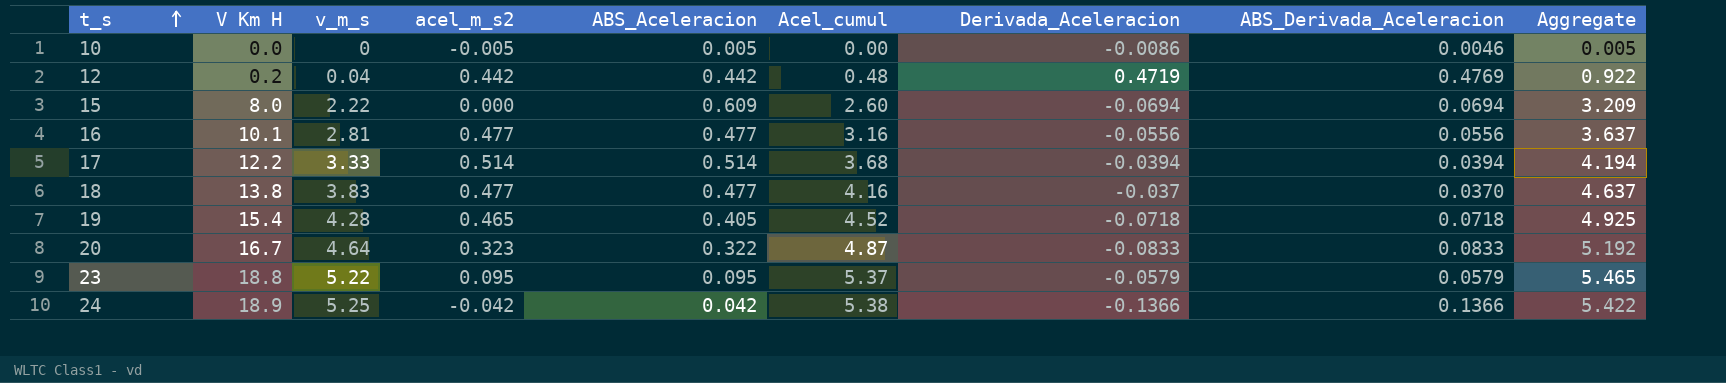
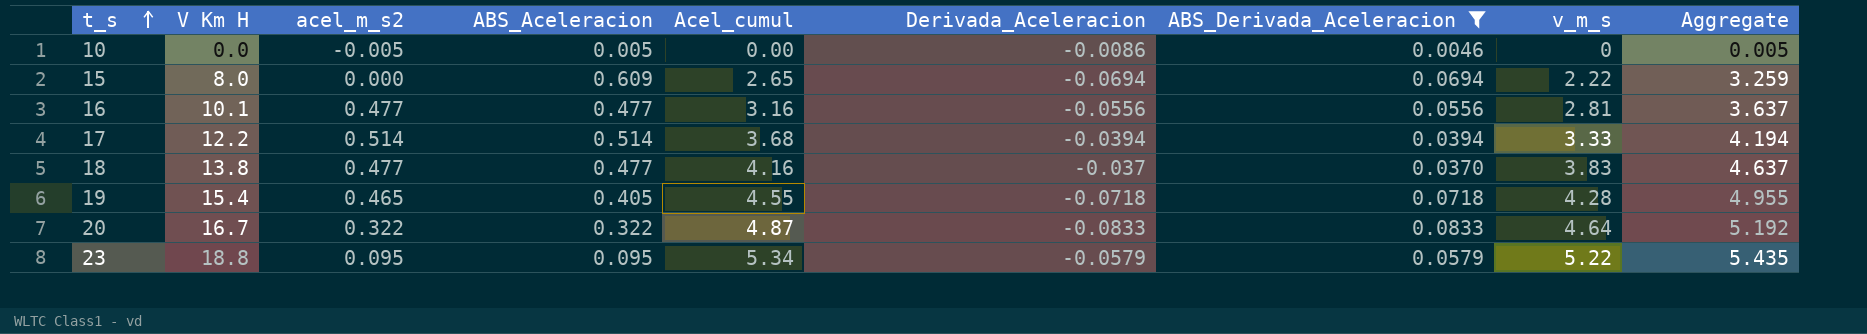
filter: none -> ABS_Derivada_Aceleracion <= 0.0833
column v_m_s | position: 3 -> 8
15 | Acel_cumul: 2.60 -> 2.65
15 | Aggregate: 3.209 -> 3.259
19 | Acel_cumul: 4.52 -> 4.55
19 | Aggregate: 4.925 -> 4.955
20 | acel_m_s2: 0.323 -> 0.322
23 | Acel_cumul: 5.37 -> 5.34
23 | Aggregate: 5.465 -> 5.435

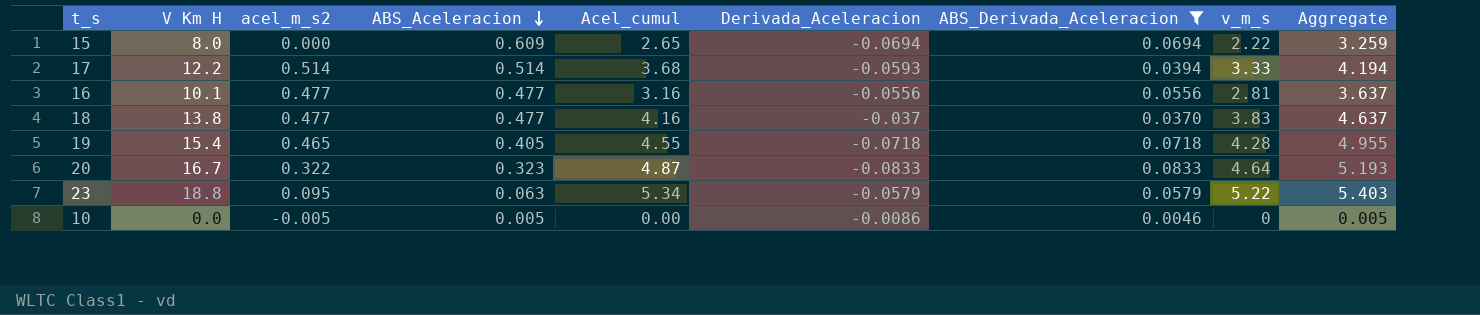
row order: t_s ascending -> ABS_Aceleracion descending
17 | Derivada_Aceleracion: -0.0394 -> -0.0593
20 | ABS_Aceleracion: 0.322 -> 0.323
20 | Aggregate: 5.192 -> 5.193
23 | ABS_Aceleracion: 0.095 -> 0.063
23 | Aggregate: 5.435 -> 5.403

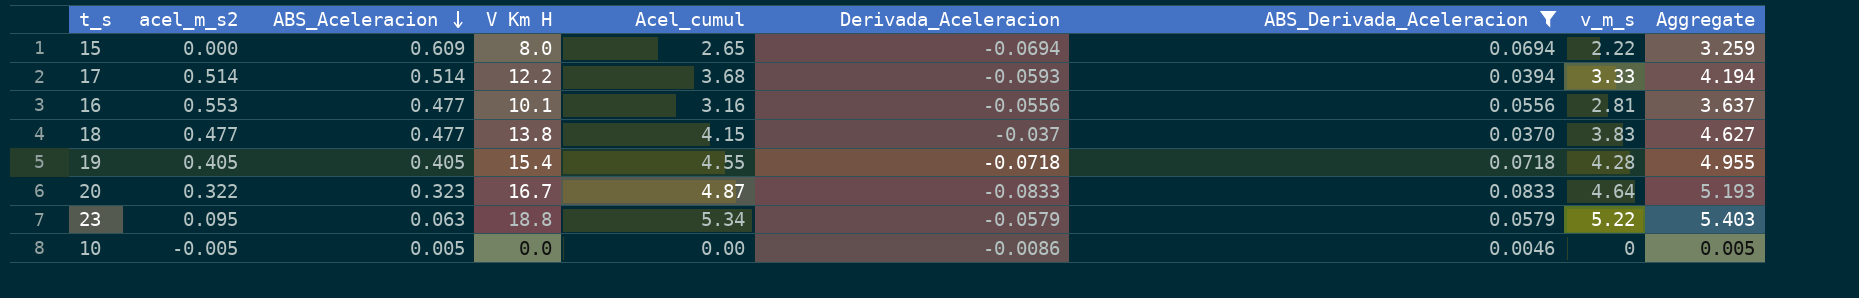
column V Km H | position: 2 -> 4
16 | acel_m_s2: 0.477 -> 0.553
18 | Acel_cumul: 4.16 -> 4.15
18 | Aggregate: 4.637 -> 4.627
19 | acel_m_s2: 0.465 -> 0.405

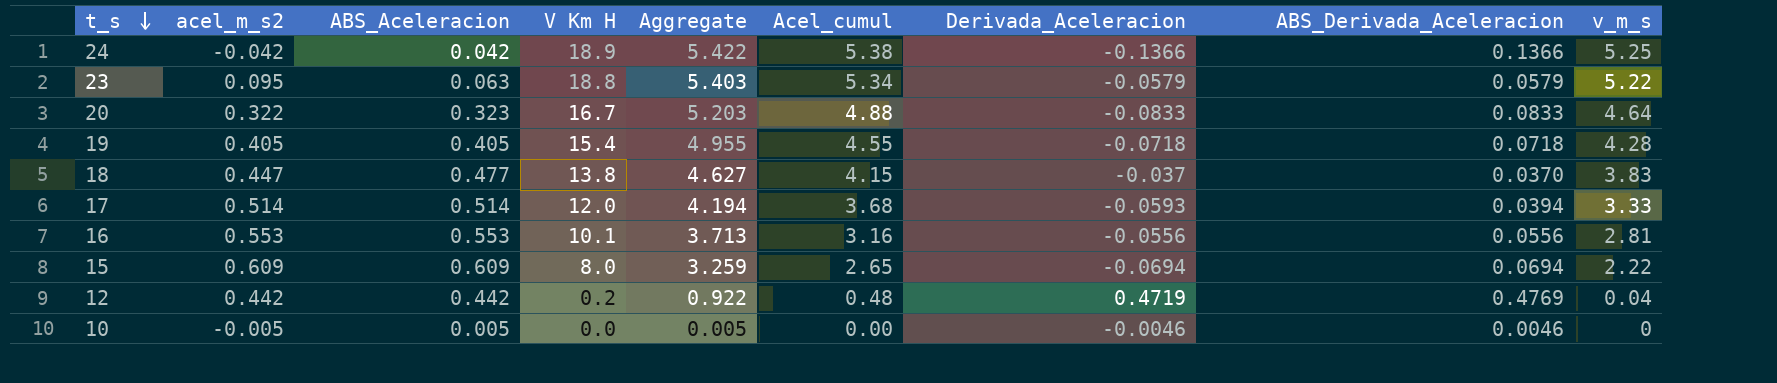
filter: ABS_Derivada_Aceleracion <= 0.0833 -> none
row order: ABS_Aceleracion descending -> t_s descending
column Aggregate | position: 9 -> 5
20 | Aggregate: 5.193 -> 5.203
20 | Acel_cumul: 4.87 -> 4.88
18 | acel_m_s2: 0.477 -> 0.447
17 | V Km H: 12.2 -> 12.0
16 | ABS_Aceleracion: 0.477 -> 0.553
16 | Aggregate: 3.637 -> 3.713
15 | acel_m_s2: 0.000 -> 0.609
10 | Derivada_Aceleracion: -0.0086 -> -0.0046

